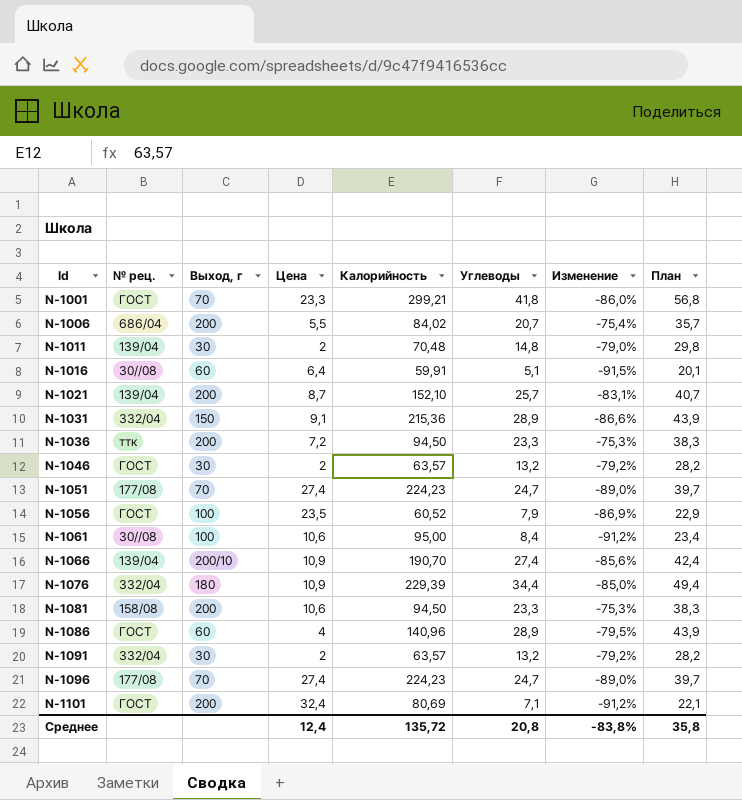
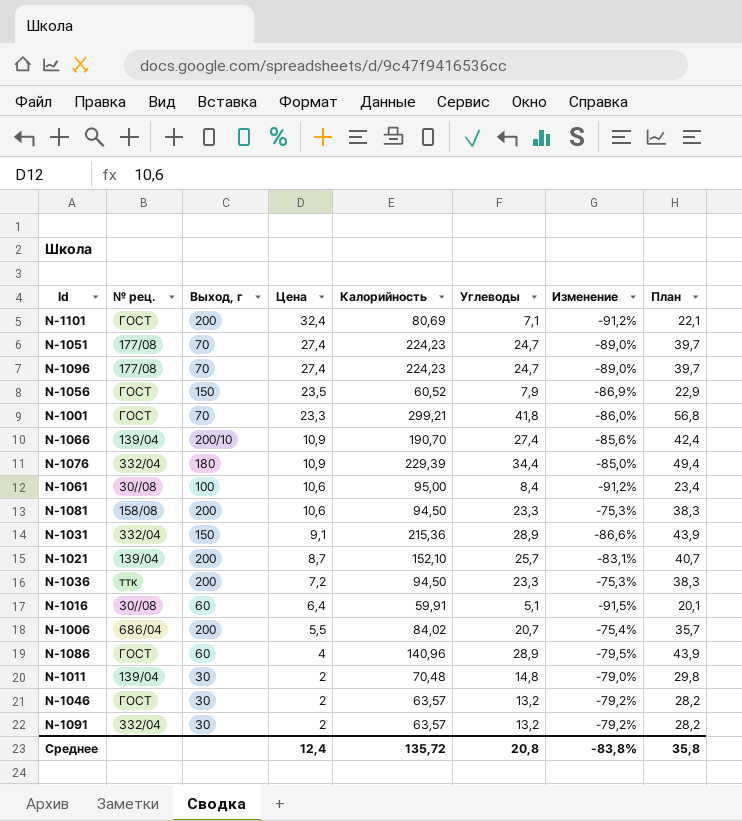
row order: Id ascending -> Цена descending
N-1056 | Выход, г: 100 -> 150

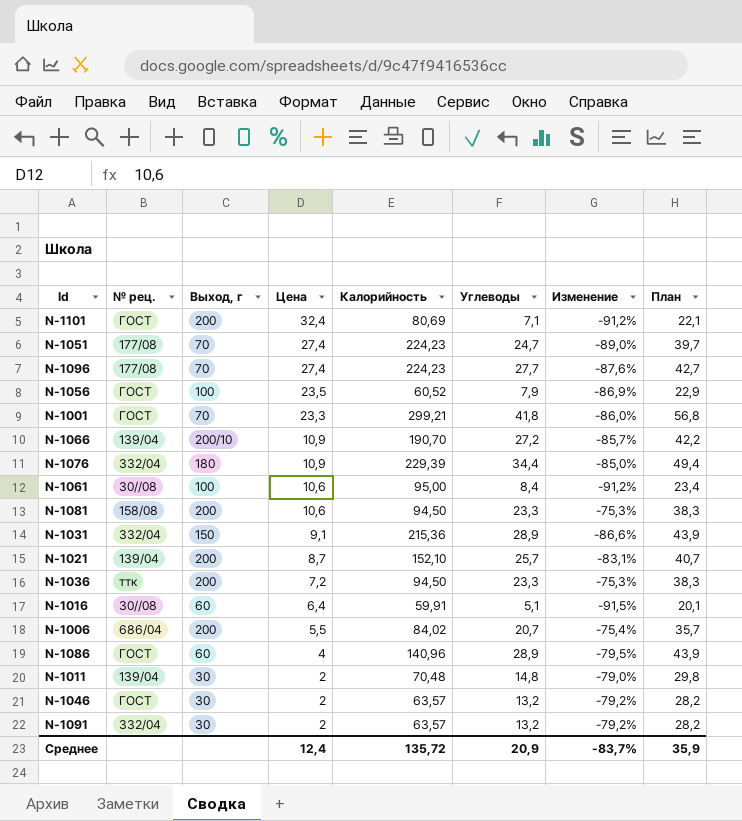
N-1096 | Углеводы: 24,7 -> 27,7
N-1096 | Изменение: -89,0% -> -87,6%
N-1096 | План: 39,7 -> 42,7
N-1056 | Выход, г: 150 -> 100
N-1066 | Углеводы: 27,4 -> 27,2
N-1066 | Изменение: -85,6% -> -85,7%
N-1066 | План: 42,4 -> 42,2
Среднее | Углеводы: 20,8 -> 20,9
Среднее | Изменение: -83,8% -> -83,7%
Среднее | План: 35,8 -> 35,9

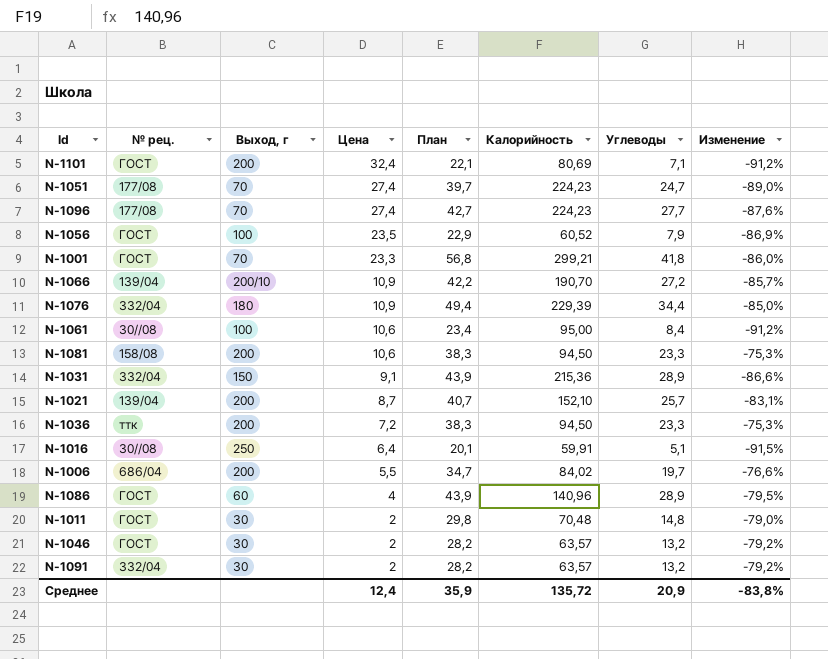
column План | position: 8 -> 5
N-1016 | Выход, г: 60 -> 250
N-1006 | План: 35,7 -> 34,7
N-1006 | Углеводы: 20,7 -> 19,7
N-1006 | Изменение: -75,4% -> -76,6%
N-1011 | № рец.: 139/04 -> ГОСТ
Среднее | Изменение: -83,7% -> -83,8%

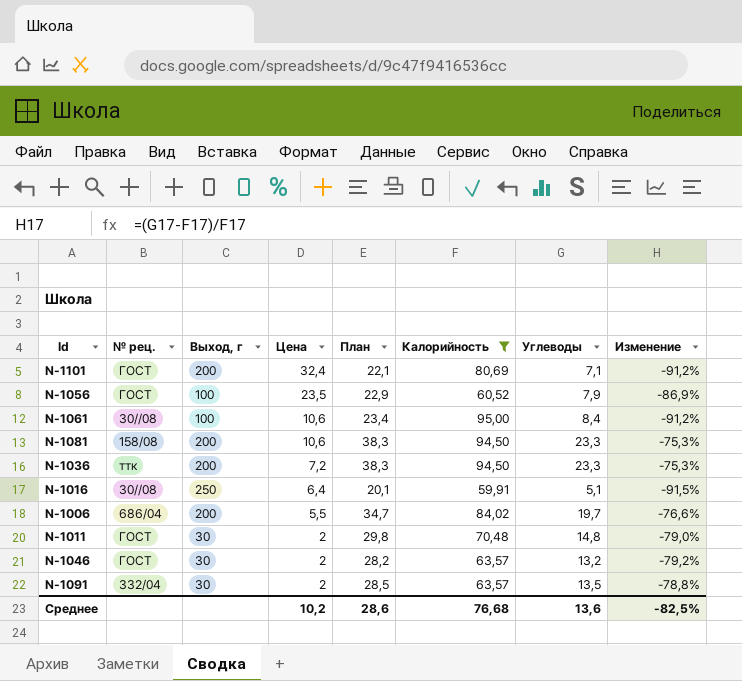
filter: none -> Калорийность <= 95,00
N-1091 | План: 28,2 -> 28,5
N-1091 | Углеводы: 13,2 -> 13,5
N-1091 | Изменение: -79,2% -> -78,8%
Среднее | Цена: 12,4 -> 10,2
Среднее | План: 35,9 -> 28,6
Среднее | Калорийность: 135,72 -> 76,68
Среднее | Углеводы: 20,9 -> 13,6
Среднее | Изменение: -83,8% -> -82,5%

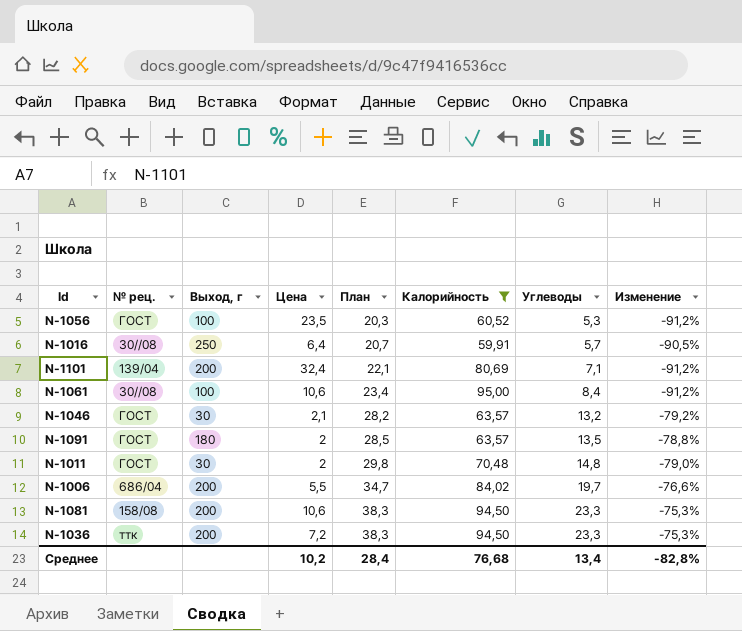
row order: Цена descending -> План ascending
N-1056 | План: 22,9 -> 20,3
N-1056 | Углеводы: 7,9 -> 5,3
N-1056 | Изменение: -86,9% -> -91,2%
N-1016 | План: 20,1 -> 20,7
N-1016 | Углеводы: 5,1 -> 5,7
N-1016 | Изменение: -91,5% -> -90,5%
N-1101 | № рец.: ГОСТ -> 139/04
N-1046 | Цена: 2 -> 2,1
N-1091 | № рец.: 332/04 -> ГОСТ
N-1091 | Выход, г: 30 -> 180
Среднее | План: 28,6 -> 28,4
Среднее | Углеводы: 13,6 -> 13,4
Среднее | Изменение: -82,5% -> -82,8%

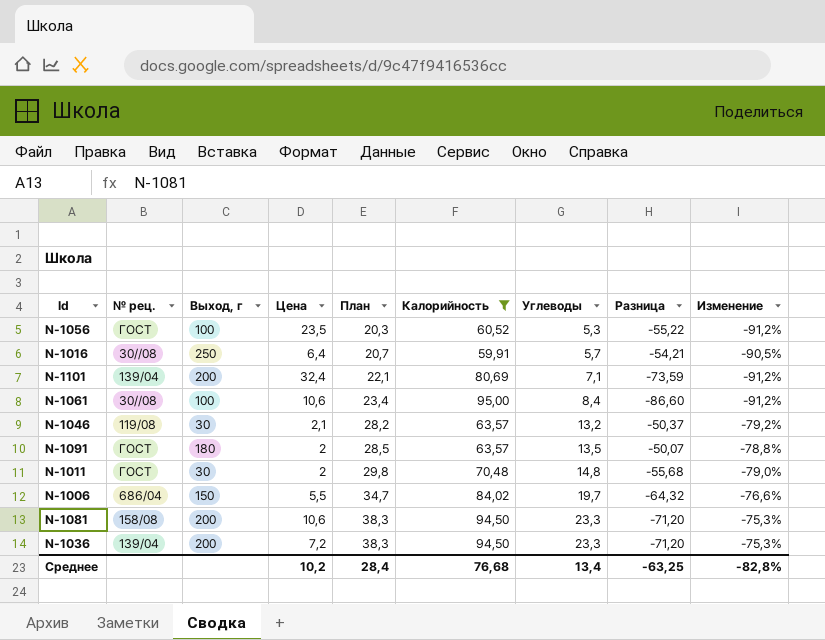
column Разница | formula: none -> [Углеводы] - [Калорийность]
N-1046 | № рец.: ГОСТ -> 119/08
N-1006 | Выход, г: 200 -> 150
N-1036 | № рец.: ттк -> 139/04

